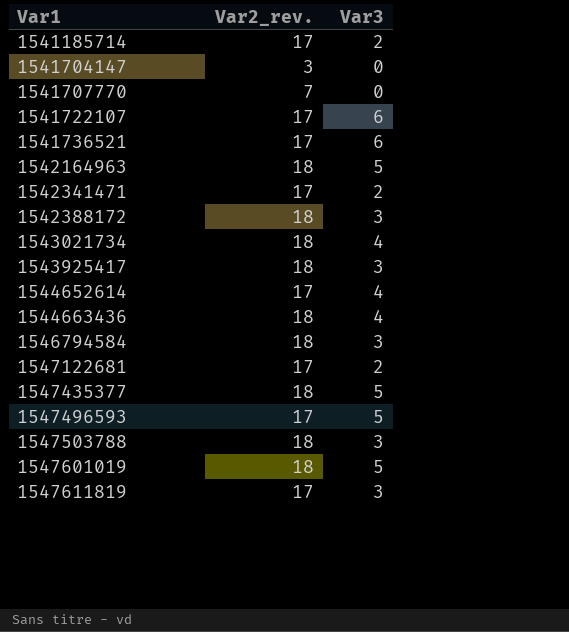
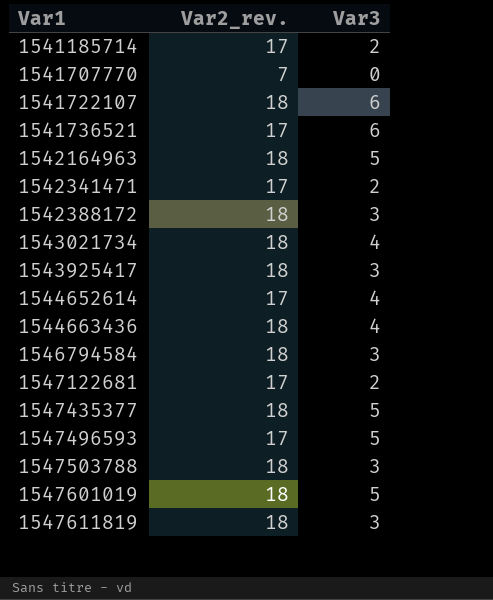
row 1541704147: 3 | 0 -> none
1541722107 | Var2_rev.: 17 -> 18
1547611819 | Var2_rev.: 17 -> 18

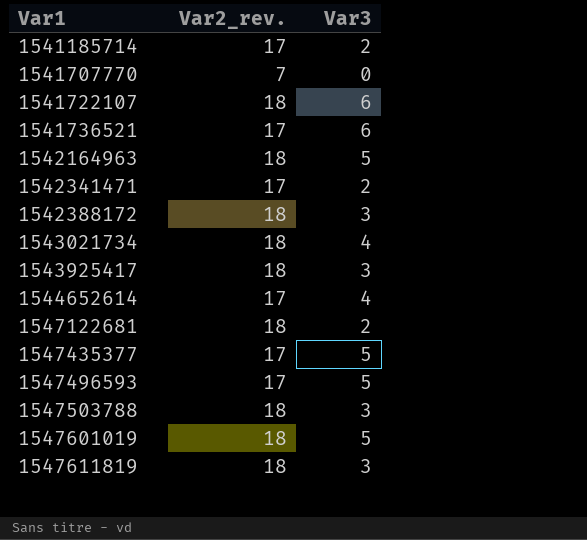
row 1544663436: 18 | 4 -> none
row 1546794584: 18 | 3 -> none
1547122681 | Var2_rev.: 17 -> 18
1547435377 | Var2_rev.: 18 -> 17

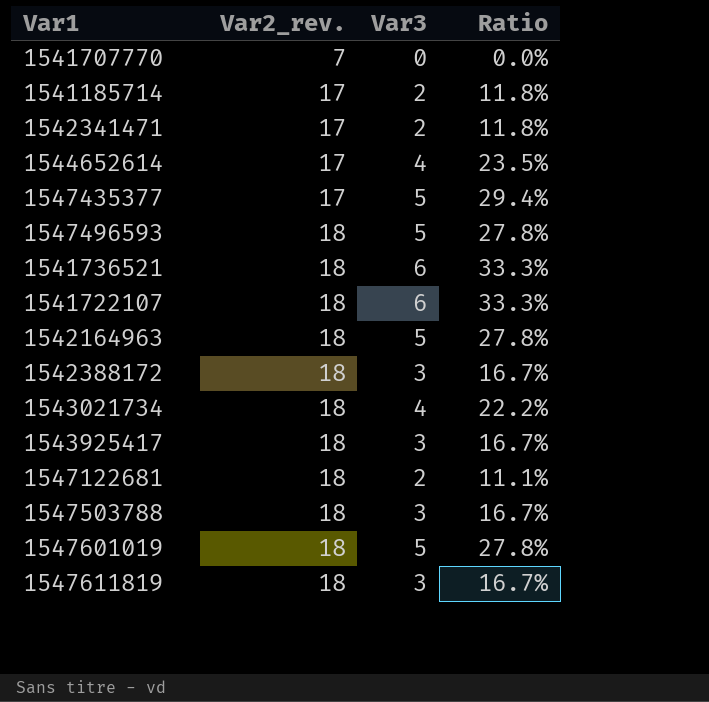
row order: Var1 ascending -> Var2_rev. ascending
column Ratio | formula: none -> [Var3] / [Var2_rev.]
1547496593 | Var2_rev.: 17 -> 18
1541736521 | Var2_rev.: 17 -> 18

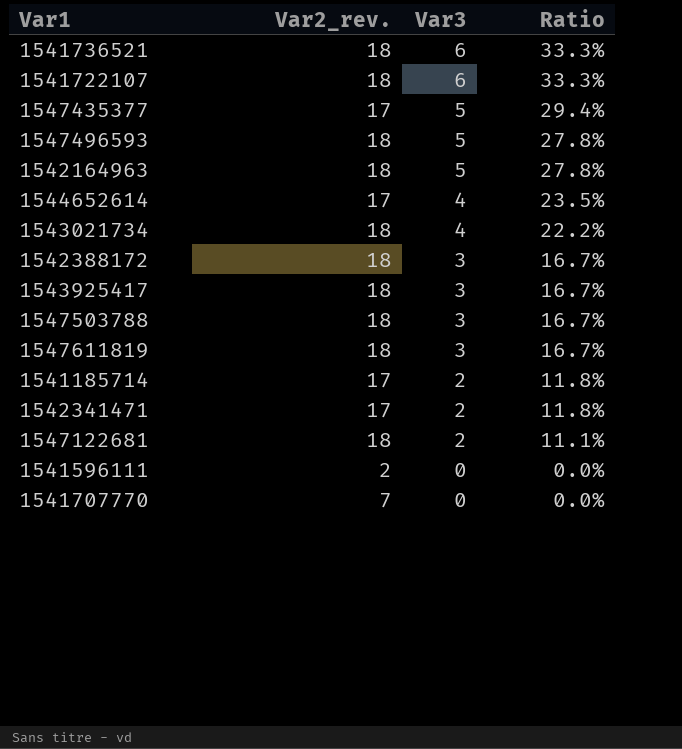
row order: Var2_rev. ascending -> Var3 descending
row 1547601019: 18 | 5 | 27.8% -> none
row 1541596111: none -> 2 | 0 | 0.0%

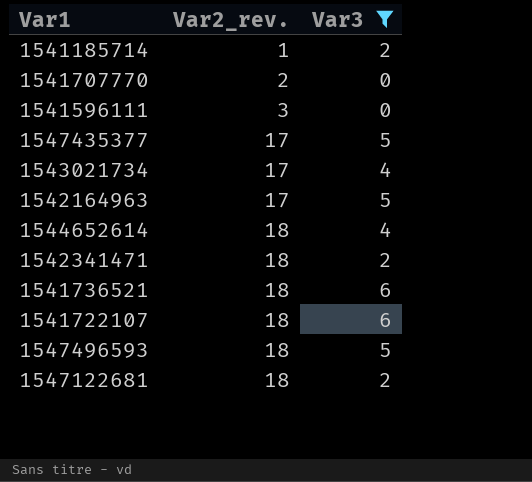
filter: none -> Var3 != 3
row order: Var3 descending -> Var2_rev. ascending
column Ratio | formula: [Var3] / [Var2_rev.] -> none
1541185714 | Var2_rev.: 17 -> 1
1541707770 | Var2_rev.: 7 -> 2
1541596111 | Var2_rev.: 2 -> 3
1543021734 | Var2_rev.: 18 -> 17
1542164963 | Var2_rev.: 18 -> 17
1544652614 | Var2_rev.: 17 -> 18
1542341471 | Var2_rev.: 17 -> 18

